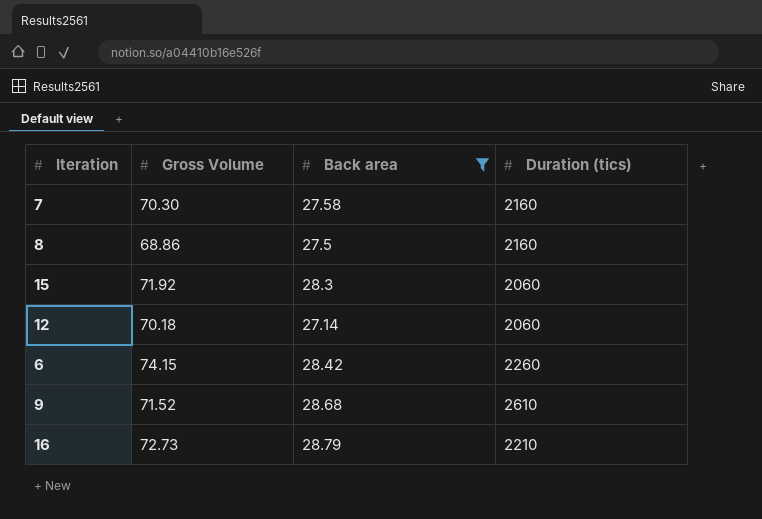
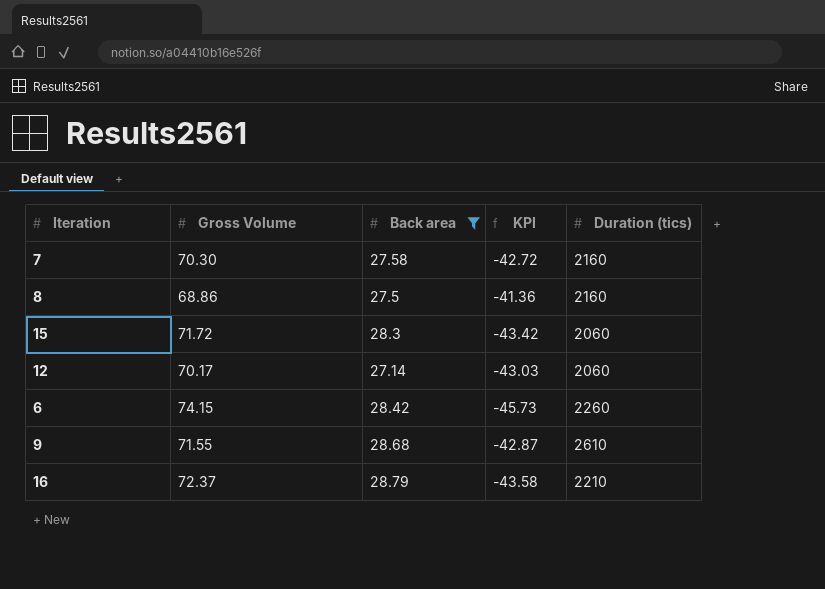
column KPI | formula: none -> [Back area] - [Gross Volume]
15 | Gross Volume: 71.92 -> 71.72
12 | Gross Volume: 70.18 -> 70.17
9 | Gross Volume: 71.52 -> 71.55
16 | Gross Volume: 72.73 -> 72.37

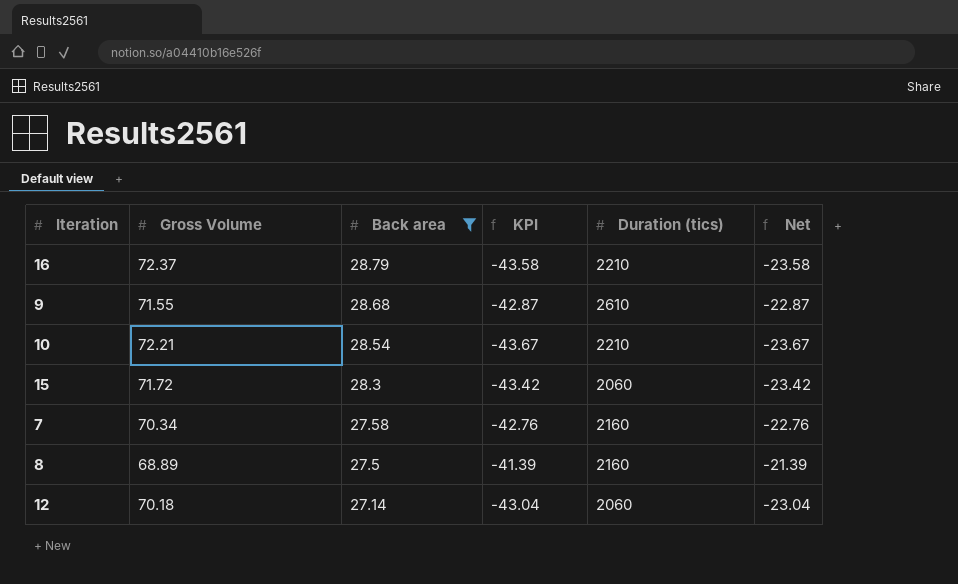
row order: none -> Back area descending
column Net | formula: none -> [KPI] + 20
row 6: 74.15 | 28.42 | -45.73 | 2260 -> none
row 10: none -> 72.21 | 28.54 | -43.67 | 2210 | -23.67
7 | Gross Volume: 70.30 -> 70.34
7 | KPI: -42.72 -> -42.76
8 | Gross Volume: 68.86 -> 68.89
8 | KPI: -41.36 -> -41.39
12 | Gross Volume: 70.17 -> 70.18
12 | KPI: -43.03 -> -43.04

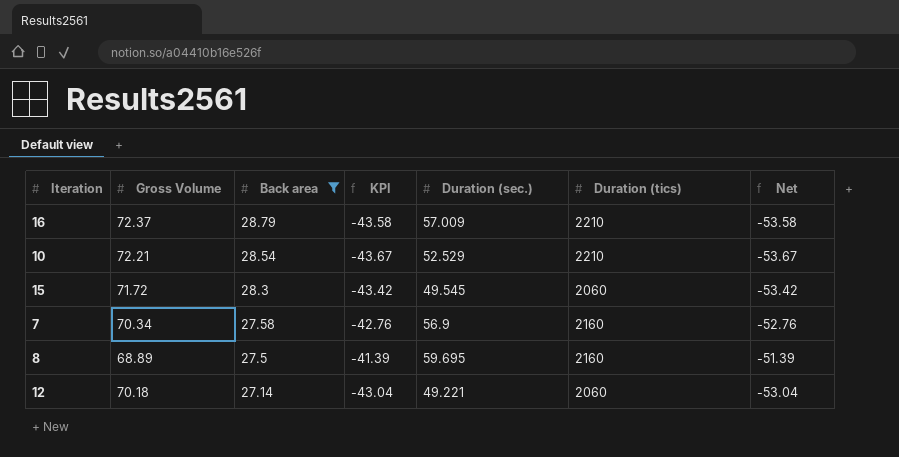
column Duration (sec.) | position: none -> 5
column Net | formula: [KPI] + 20 -> [KPI] - 10
row 9: 71.55 | 28.68 | -42.87 | 2610 | -22.87 -> none

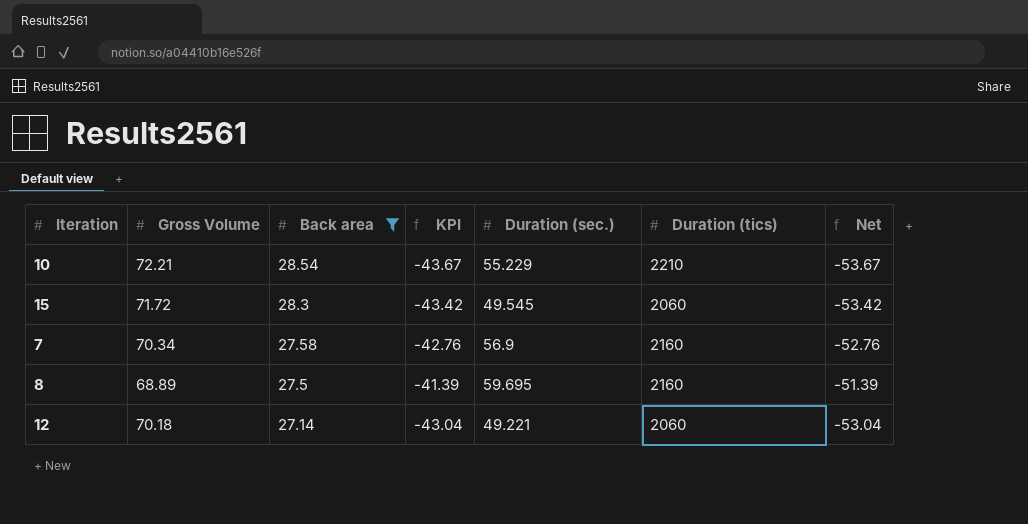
row 16: 72.37 | 28.79 | -43.58 | 57.009 | 2210 | -53.58 -> none
10 | Duration (sec.): 52.529 -> 55.229

